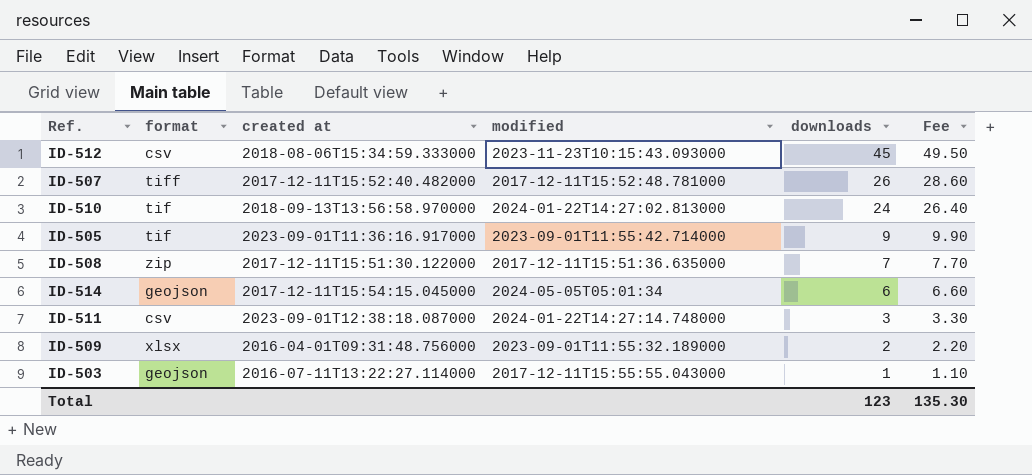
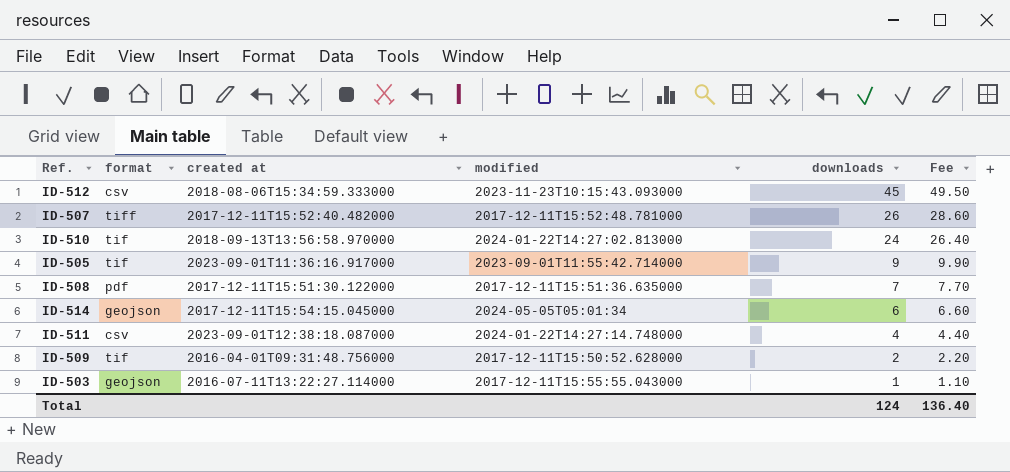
ID-508 | format: zip -> pdf
ID-511 | downloads: 3 -> 4
ID-511 | Fee: 3.30 -> 4.40
ID-509 | format: xlsx -> tif
ID-509 | modified: 2023-09-01T11:55:32.189000 -> 2017-12-11T15:50:52.628000
Total | downloads: 123 -> 124
Total | Fee: 135.30 -> 136.40

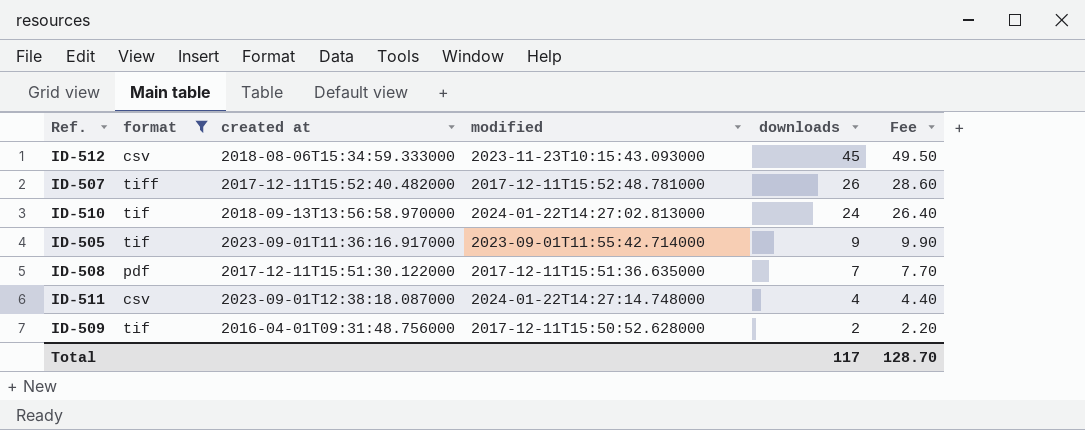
filter: none -> format != geojson
Total | downloads: 124 -> 117
Total | Fee: 136.40 -> 128.70

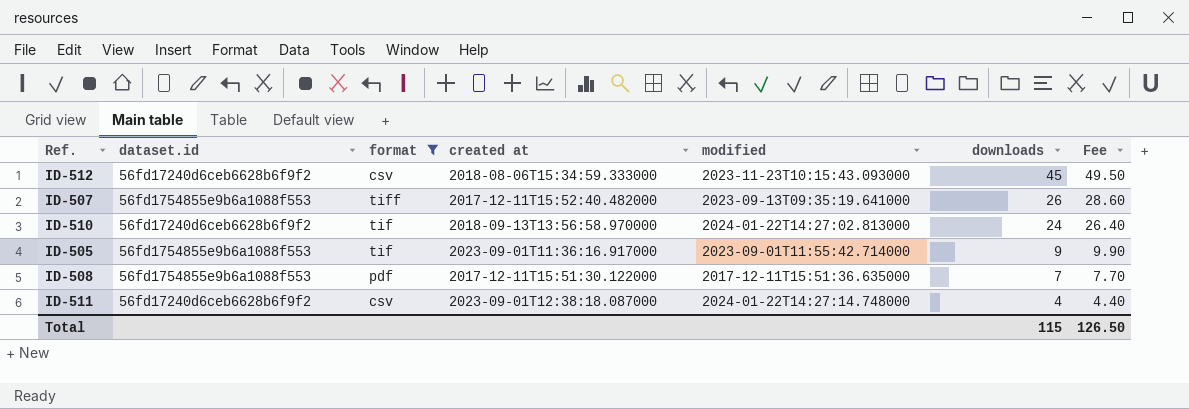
column dataset.id | position: none -> 2
row ID-509: tif | 2016-04-01T09:31:48.756000 | 2017-12-11T15:50:52.628000 | 2 | 2.20 -> none
ID-507 | modified: 2017-12-11T15:52:48.781000 -> 2023-09-13T09:35:19.641000
Total | downloads: 117 -> 115
Total | Fee: 128.70 -> 126.50

